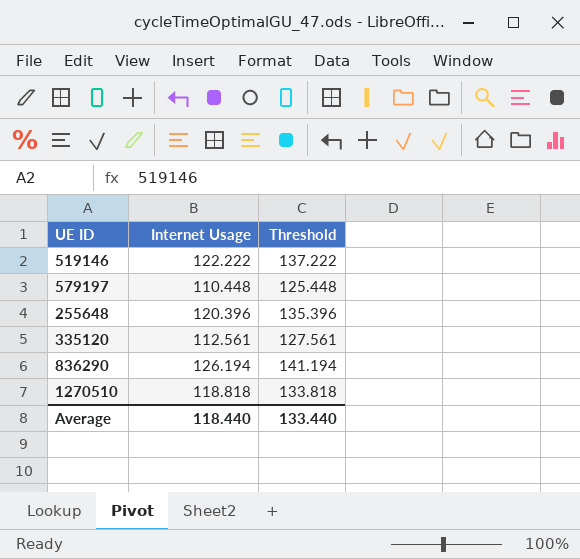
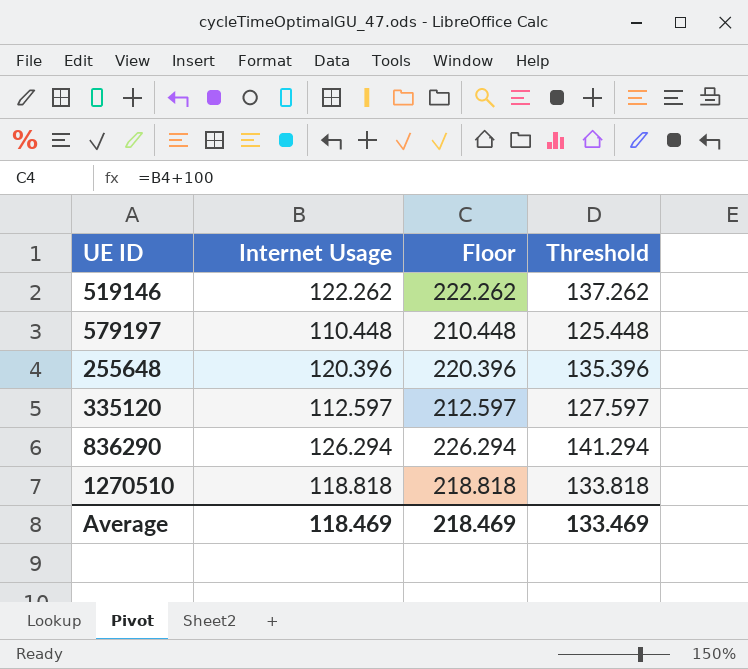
column Floor | formula: none -> [Internet Usage] + 100
519146 | Internet Usage: 122.222 -> 122.262
519146 | Threshold: 137.222 -> 137.262
335120 | Internet Usage: 112.561 -> 112.597
335120 | Threshold: 127.561 -> 127.597
836290 | Internet Usage: 126.194 -> 126.294
836290 | Threshold: 141.194 -> 141.294
Average | Internet Usage: 118.440 -> 118.469
Average | Threshold: 133.440 -> 133.469

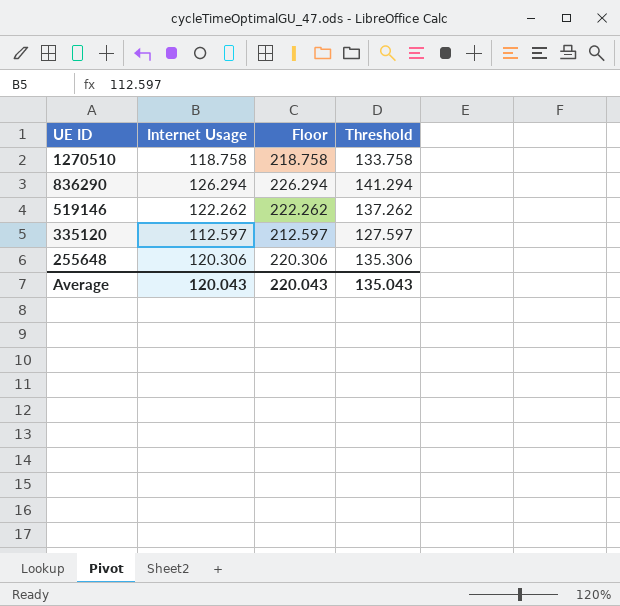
row order: none -> UE ID descending
row 579197: 110.448 | 210.448 | 125.448 -> none
1270510 | Internet Usage: 118.818 -> 118.758
1270510 | Floor: 218.818 -> 218.758
1270510 | Threshold: 133.818 -> 133.758
255648 | Internet Usage: 120.396 -> 120.306
255648 | Floor: 220.396 -> 220.306
255648 | Threshold: 135.396 -> 135.306
Average | Internet Usage: 118.469 -> 120.043
Average | Floor: 218.469 -> 220.043
Average | Threshold: 133.469 -> 135.043

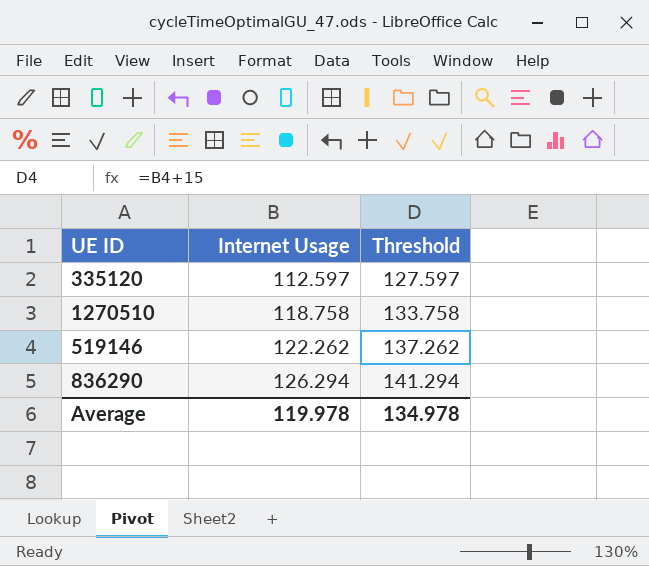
row order: UE ID descending -> Internet Usage ascending
column Floor | formula: [Internet Usage] + 100 -> none
row 255648: 120.306 | 220.306 | 135.306 -> none
Average | Internet Usage: 120.043 -> 119.978
Average | Threshold: 135.043 -> 134.978

